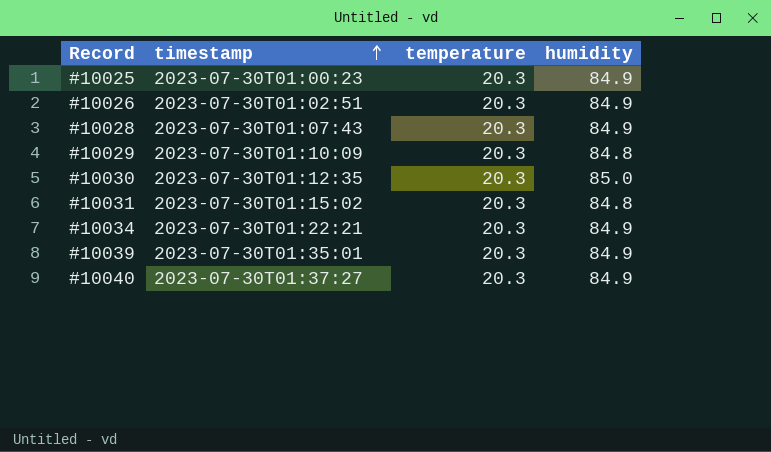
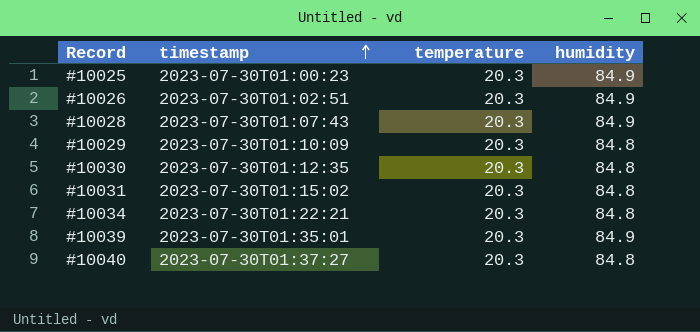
#10030 | humidity: 85.0 -> 84.8
#10034 | humidity: 84.9 -> 84.8
#10040 | humidity: 84.9 -> 84.8

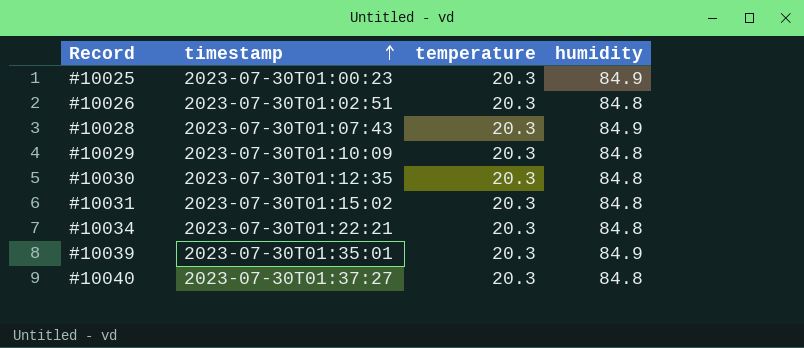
#10026 | humidity: 84.9 -> 84.8

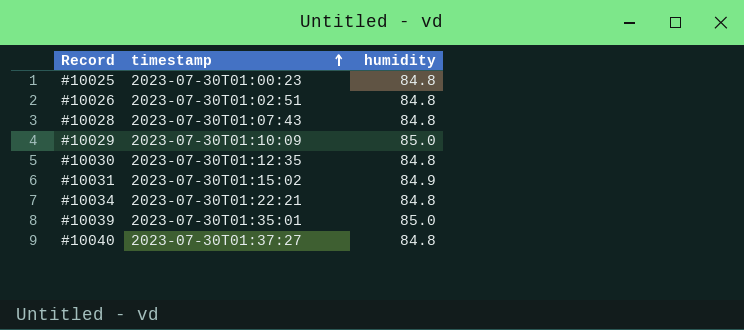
column temperature | position: 3 -> none
#10025 | humidity: 84.9 -> 84.8
#10028 | humidity: 84.9 -> 84.8
#10029 | humidity: 84.8 -> 85.0
#10031 | humidity: 84.8 -> 84.9
#10039 | humidity: 84.9 -> 85.0

